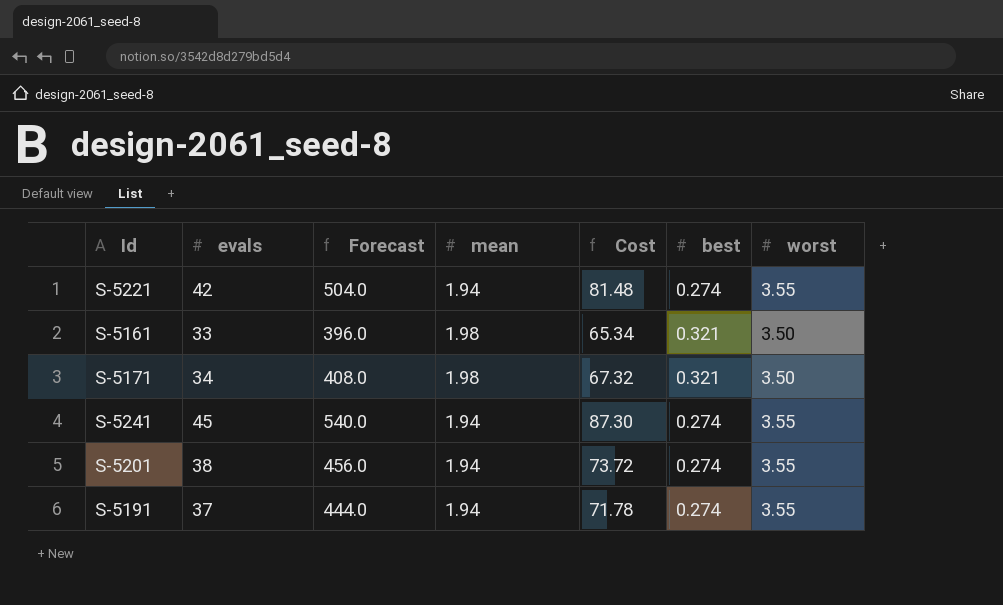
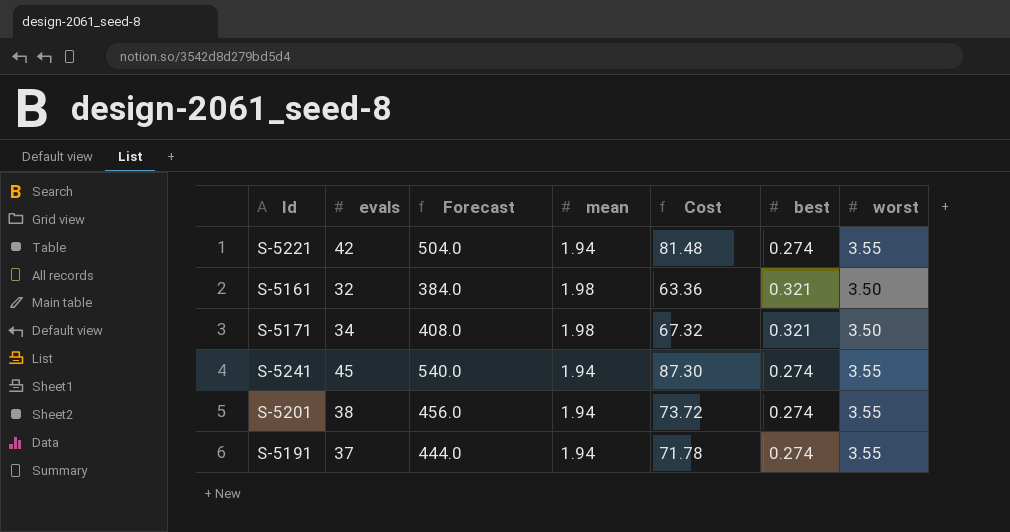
S-5161 | evals: 33 -> 32
S-5161 | Forecast: 396.0 -> 384.0
S-5161 | Cost: 65.34 -> 63.36

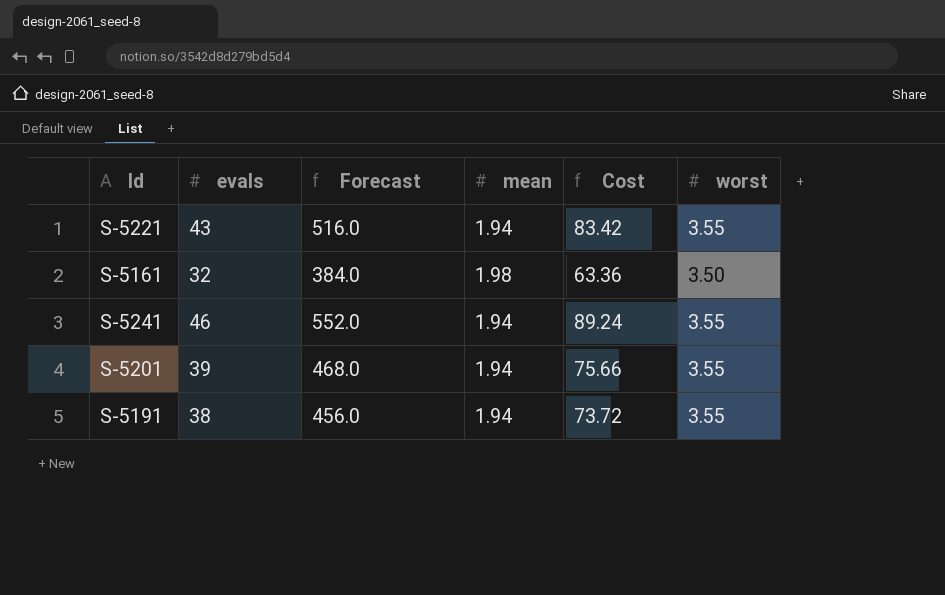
column best | position: 6 -> none
row S-5171: 34 | 408.0 | 1.98 | 67.32 | 0.321 | 3.50 -> none
S-5221 | evals: 42 -> 43
S-5221 | Forecast: 504.0 -> 516.0
S-5221 | Cost: 81.48 -> 83.42
S-5241 | evals: 45 -> 46
S-5241 | Forecast: 540.0 -> 552.0
S-5241 | Cost: 87.30 -> 89.24
S-5201 | evals: 38 -> 39
S-5201 | Forecast: 456.0 -> 468.0
S-5201 | Cost: 73.72 -> 75.66
S-5191 | evals: 37 -> 38
S-5191 | Forecast: 444.0 -> 456.0
S-5191 | Cost: 71.78 -> 73.72

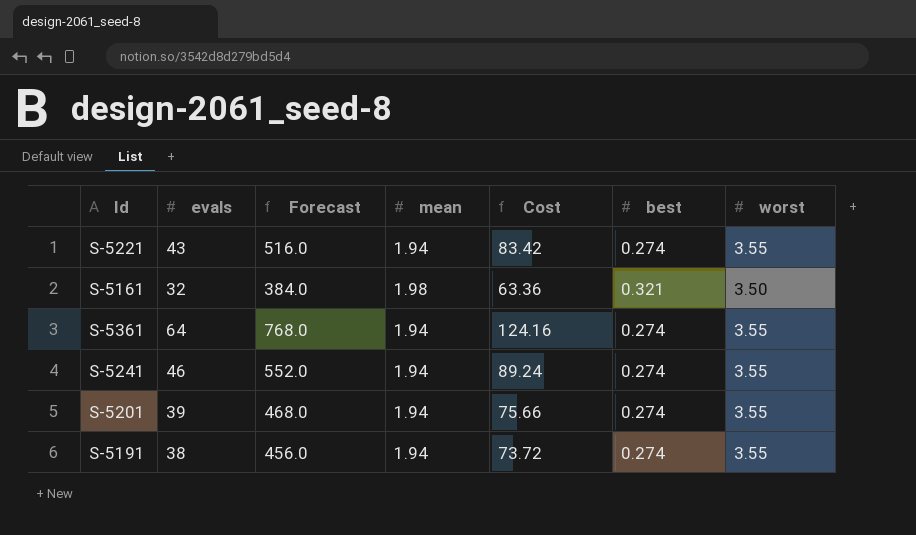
column best | position: none -> 6
row S-5361: none -> 64 | 768.0 | 1.94 | 124.16 | 0.274 | 3.55

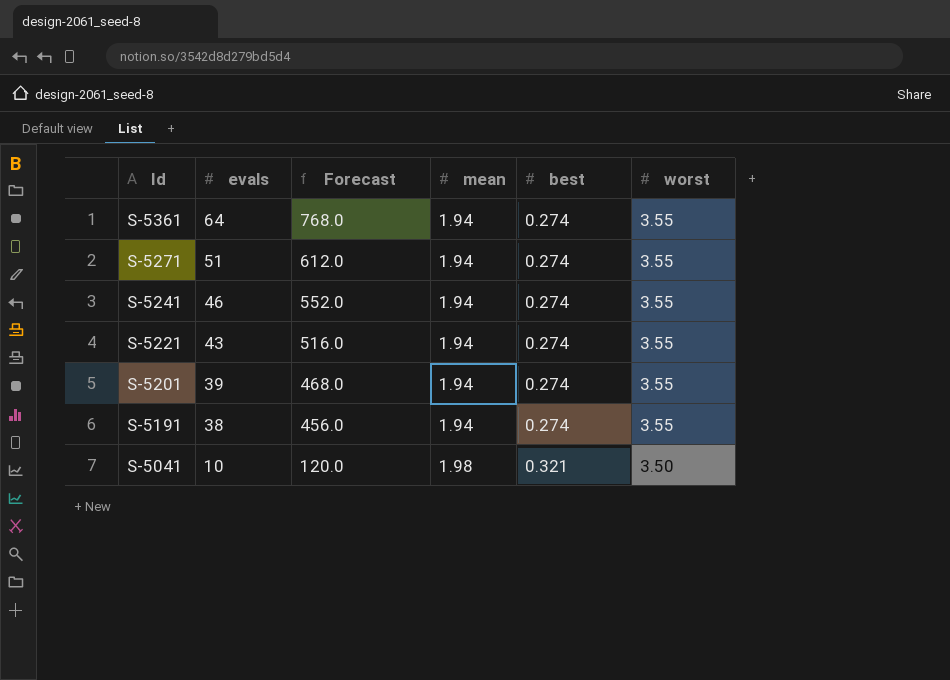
row order: none -> Id descending
column Cost | formula: [evals] * [mean] -> none
row S-5161: 32 | 384.0 | 1.98 | 63.36 | 0.321 | 3.50 -> none
row S-5271: none -> 51 | 612.0 | 1.94 | 0.274 | 3.55
row S-5041: none -> 10 | 120.0 | 1.98 | 0.321 | 3.50

